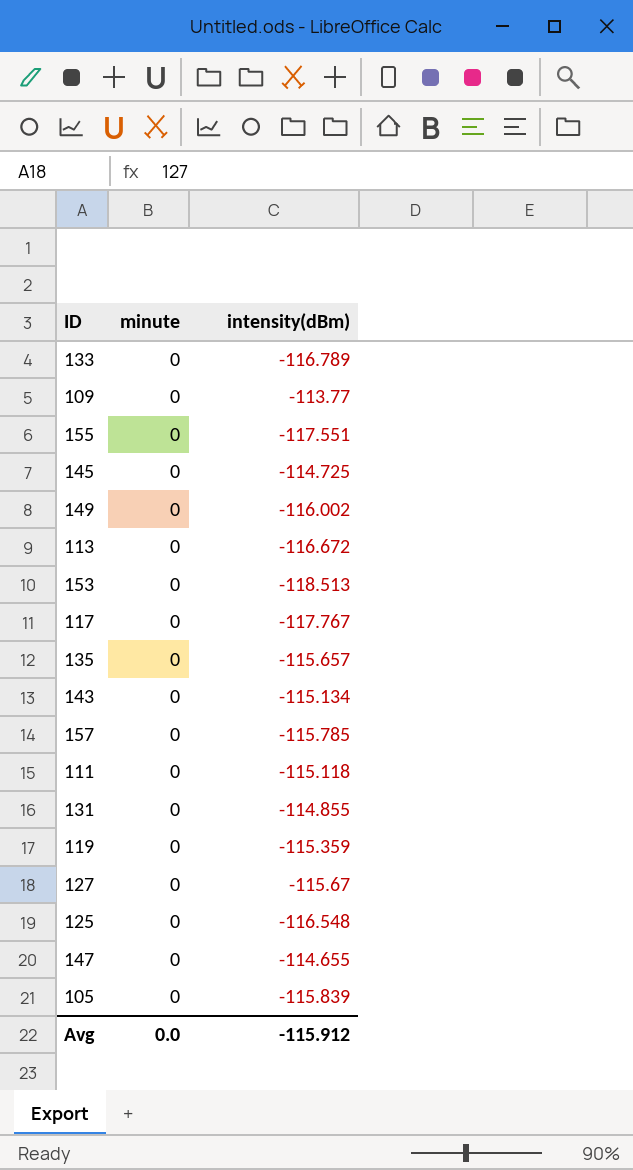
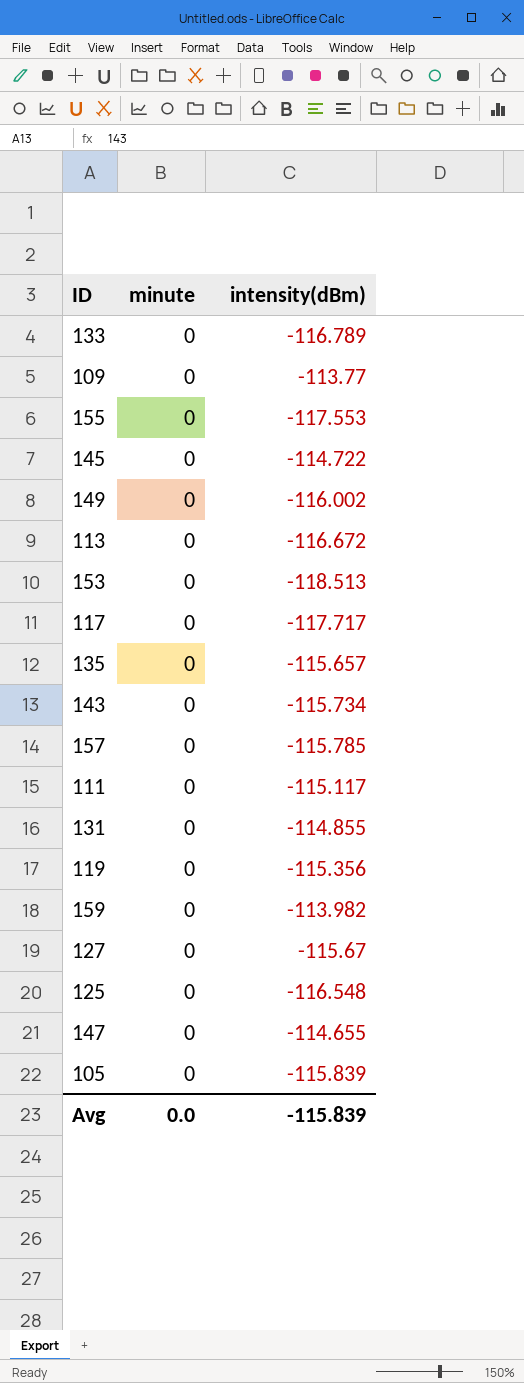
155 | intensity(dBm): -117.551 -> -117.553
145 | intensity(dBm): -114.725 -> -114.722
117 | intensity(dBm): -117.767 -> -117.717
143 | intensity(dBm): -115.134 -> -115.734
111 | intensity(dBm): -115.118 -> -115.117
119 | intensity(dBm): -115.359 -> -115.356
row 159: none -> 0 | -113.982
Avg | intensity(dBm): -115.912 -> -115.839

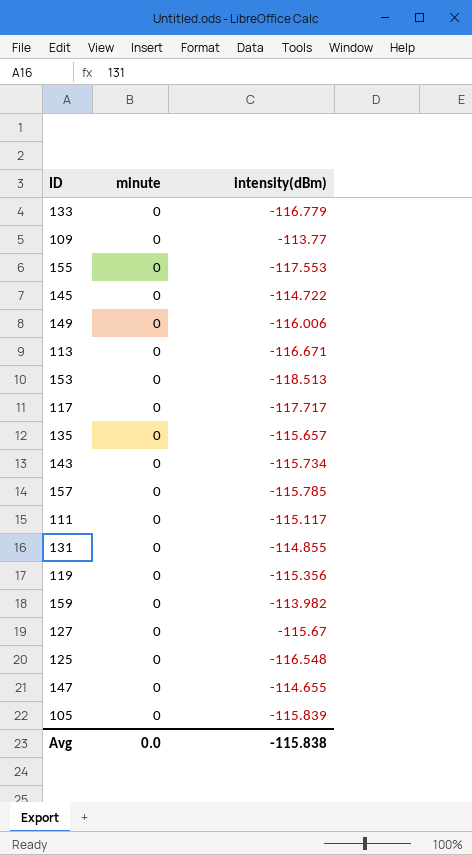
133 | intensity(dBm): -116.789 -> -116.779
149 | intensity(dBm): -116.002 -> -116.006
113 | intensity(dBm): -116.672 -> -116.671
Avg | intensity(dBm): -115.839 -> -115.838

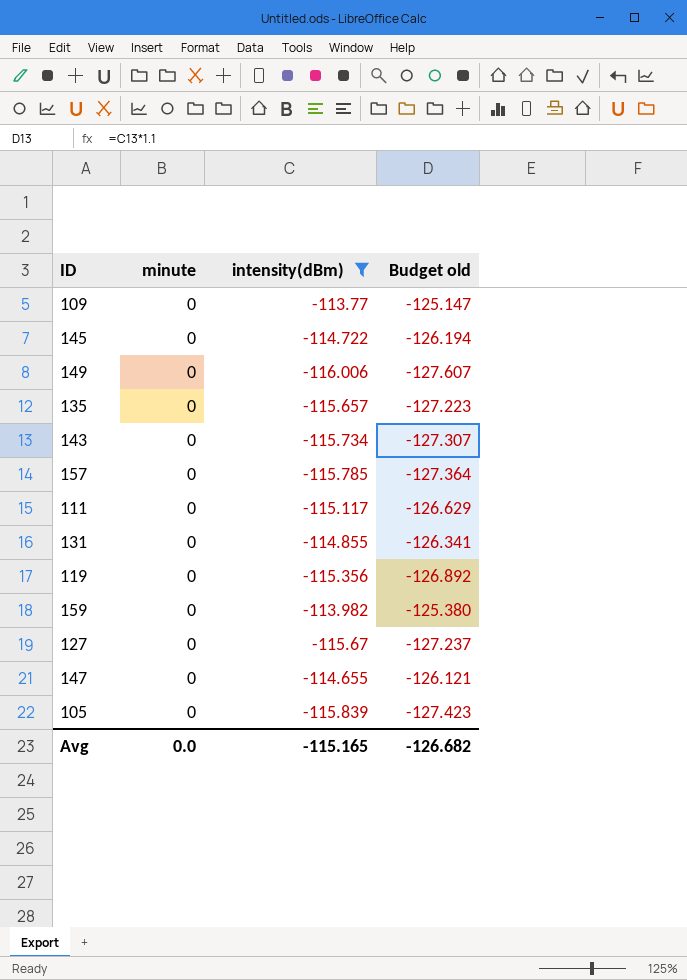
filter: none -> intensity(dBm) >= -116.006
column Budget old | formula: none -> [intensity(dBm)] * 1.1
Avg | intensity(dBm): -115.838 -> -115.165

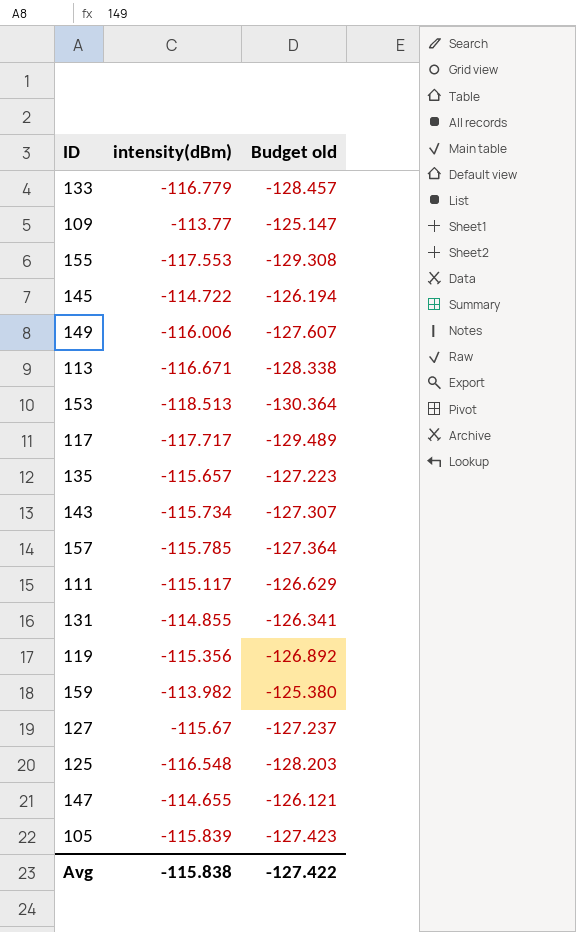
filter: intensity(dBm) >= -116.006 -> none
column minute | position: 2 -> none
Avg | intensity(dBm): -115.165 -> -115.838
Avg | Budget old: -126.682 -> -127.422

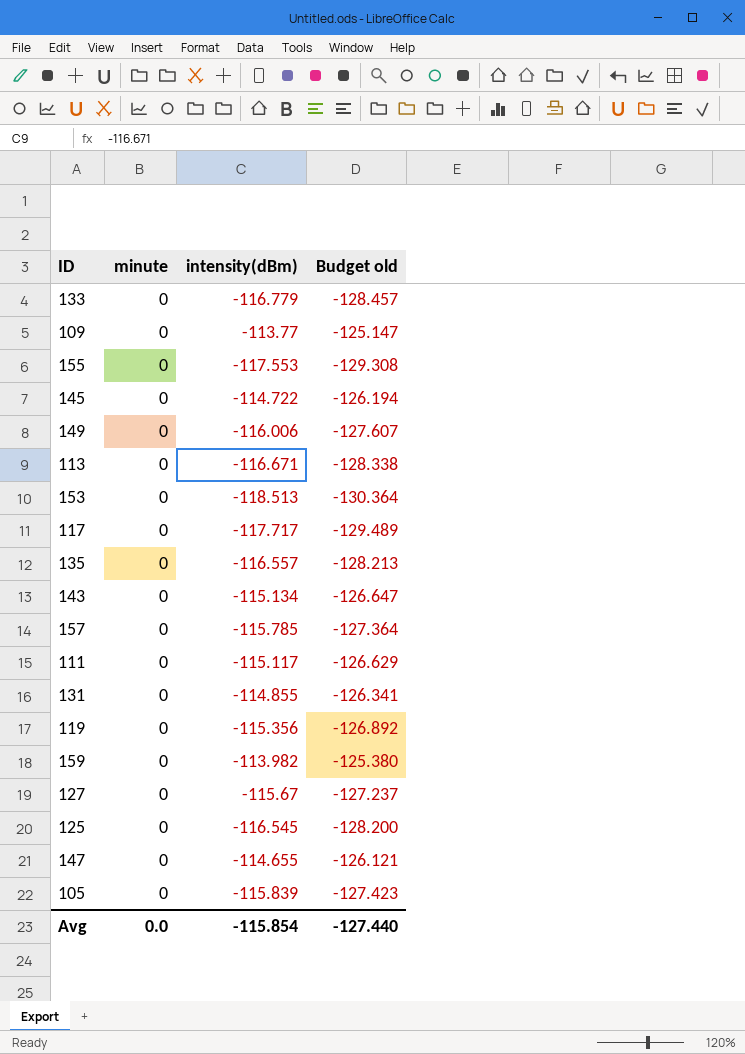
column minute | position: none -> 2
135 | intensity(dBm): -115.657 -> -116.557
135 | Budget old: -127.223 -> -128.213
143 | intensity(dBm): -115.734 -> -115.134
143 | Budget old: -127.307 -> -126.647
125 | intensity(dBm): -116.548 -> -116.545
125 | Budget old: -128.203 -> -128.200
Avg | intensity(dBm): -115.838 -> -115.854
Avg | Budget old: -127.422 -> -127.440

